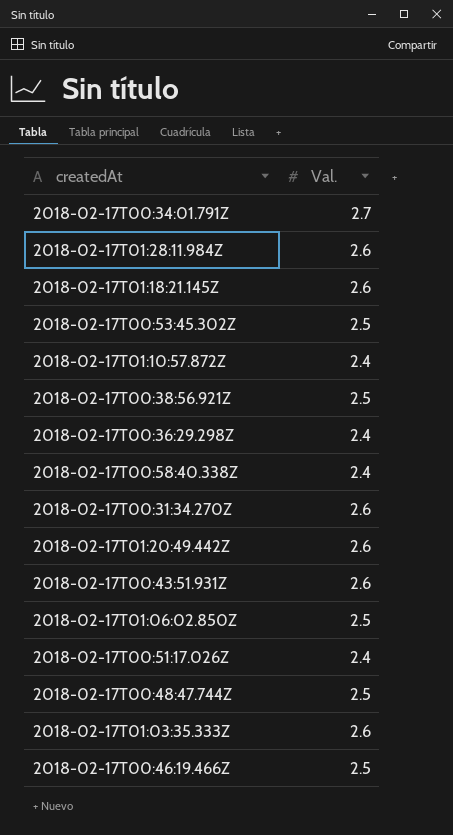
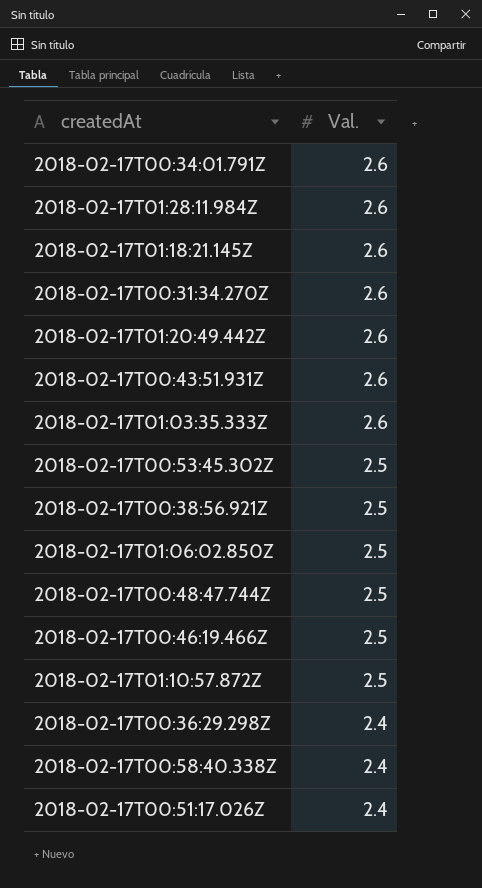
row order: none -> Val. descending
2018-02-17T00:34:01.791Z | Val.: 2.7 -> 2.6
2018-02-17T01:10:57.872Z | Val.: 2.4 -> 2.5

